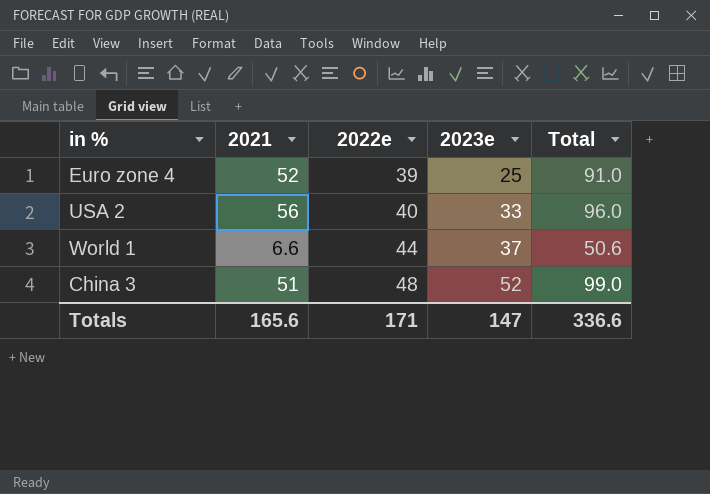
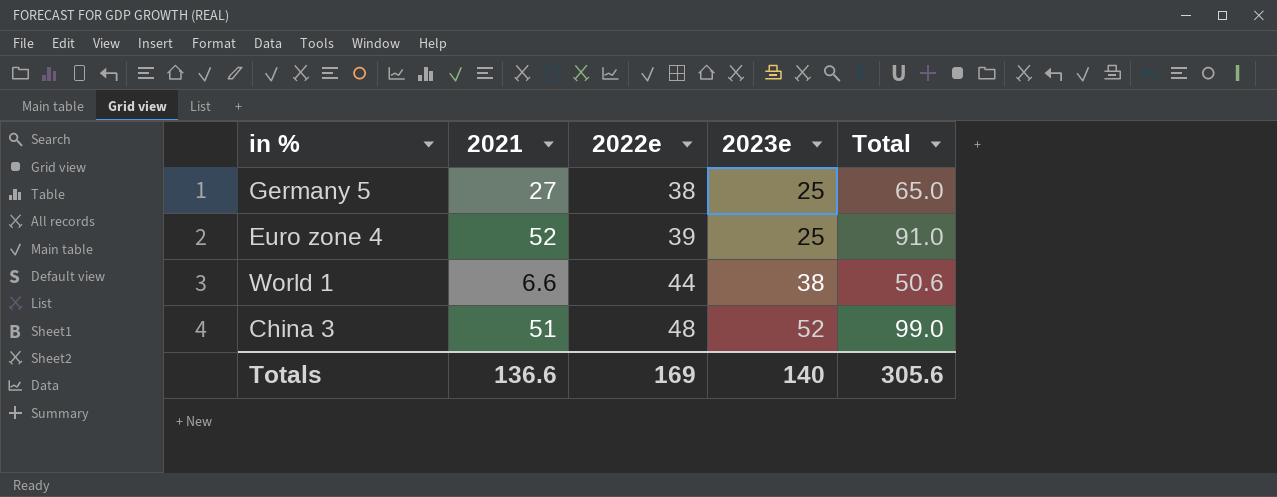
row USA 2: 56 | 40 | 33 | 96.0 -> none
row Germany 5: none -> 27 | 38 | 25 | 65.0
World 1 | 2023e: 37 -> 38
Totals | 2021: 165.6 -> 136.6
Totals | 2022e: 171 -> 169
Totals | 2023e: 147 -> 140
Totals | Total: 336.6 -> 305.6

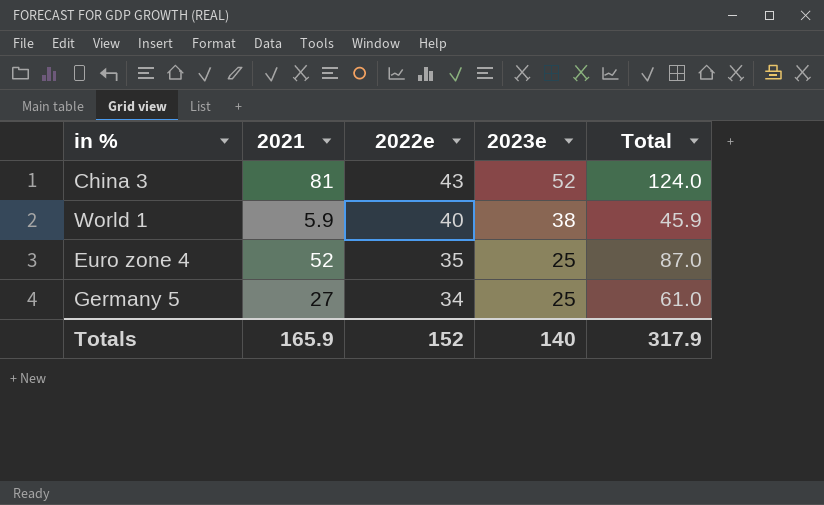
row order: 2022e ascending -> 2022e descending
China 3 | 2021: 51 -> 81
China 3 | 2022e: 48 -> 43
China 3 | Total: 99.0 -> 124.0
World 1 | 2021: 6.6 -> 5.9
World 1 | 2022e: 44 -> 40
World 1 | Total: 50.6 -> 45.9
Euro zone 4 | 2022e: 39 -> 35
Euro zone 4 | Total: 91.0 -> 87.0
Germany 5 | 2022e: 38 -> 34
Germany 5 | Total: 65.0 -> 61.0
Totals | 2021: 136.6 -> 165.9
Totals | 2022e: 169 -> 152
Totals | Total: 305.6 -> 317.9

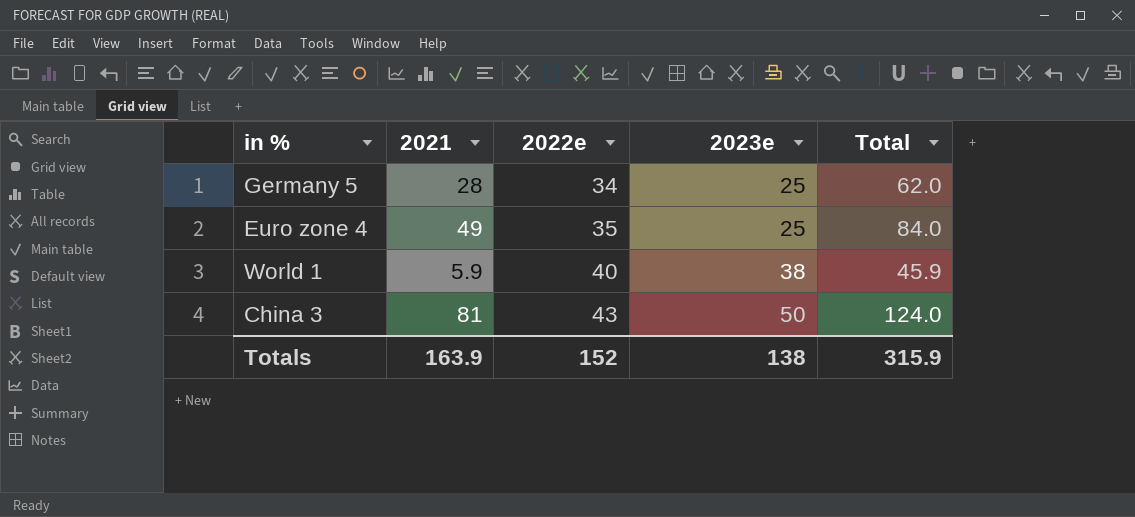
row order: 2022e descending -> 2022e ascending
Germany 5 | 2021: 27 -> 28
Germany 5 | Total: 61.0 -> 62.0
Euro zone 4 | 2021: 52 -> 49
Euro zone 4 | Total: 87.0 -> 84.0
China 3 | 2023e: 52 -> 50
Totals | 2021: 165.9 -> 163.9
Totals | 2023e: 140 -> 138
Totals | Total: 317.9 -> 315.9

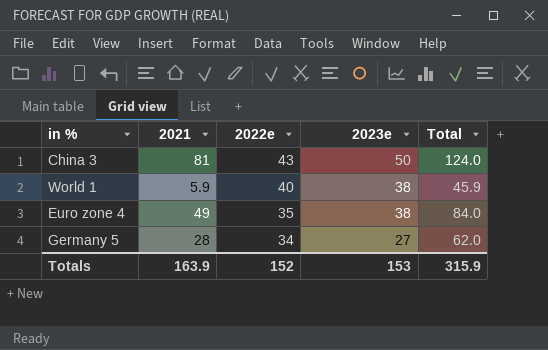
row order: 2022e ascending -> 2022e descending
Euro zone 4 | 2023e: 25 -> 38
Germany 5 | 2023e: 25 -> 27
Totals | 2023e: 138 -> 153

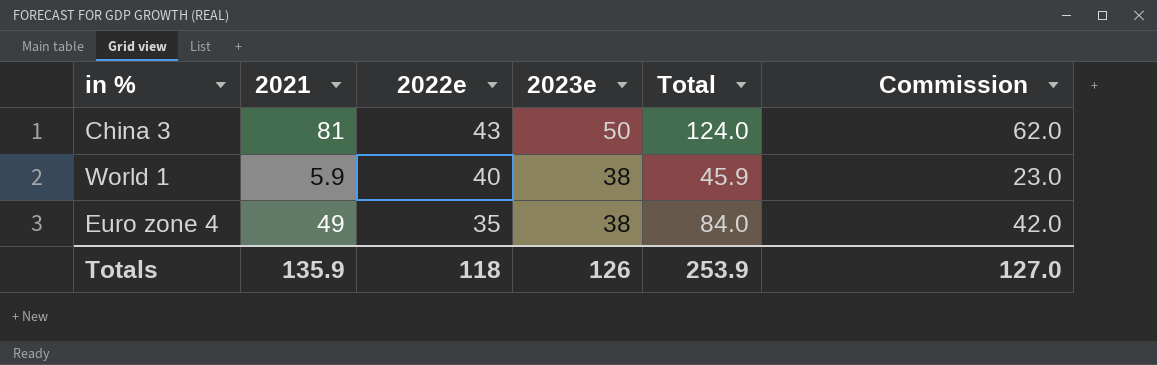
column Commission | formula: none -> [Total] * 0.5
row Germany 5: 28 | 34 | 27 | 62.0 -> none
Totals | 2021: 163.9 -> 135.9
Totals | 2022e: 152 -> 118
Totals | 2023e: 153 -> 126
Totals | Total: 315.9 -> 253.9

